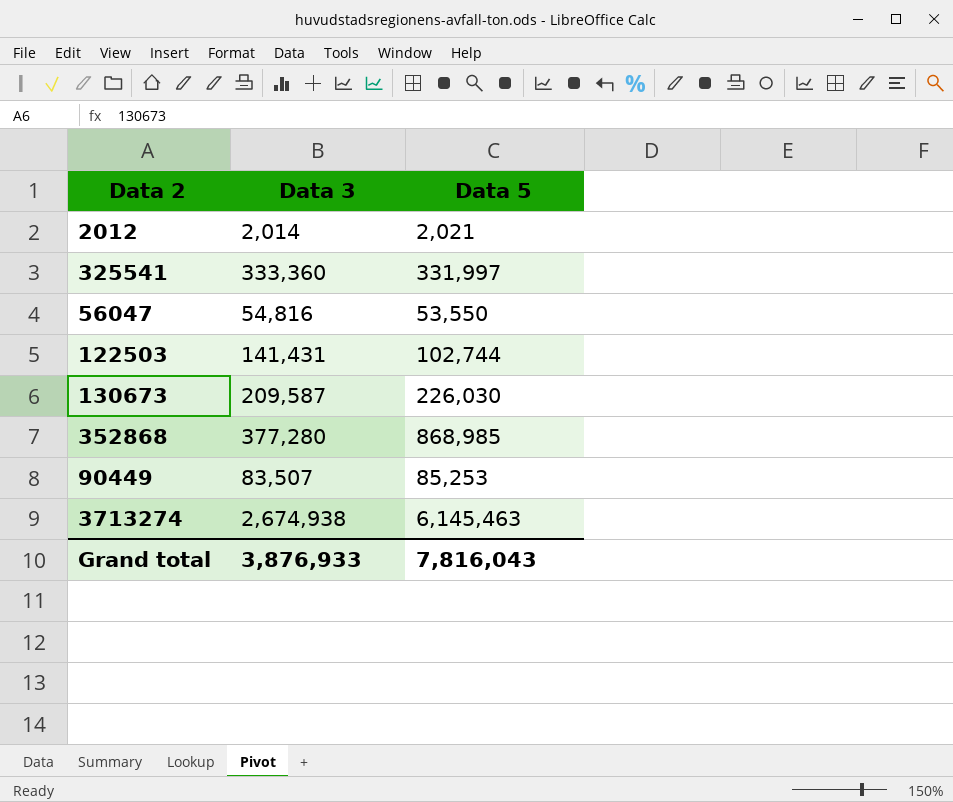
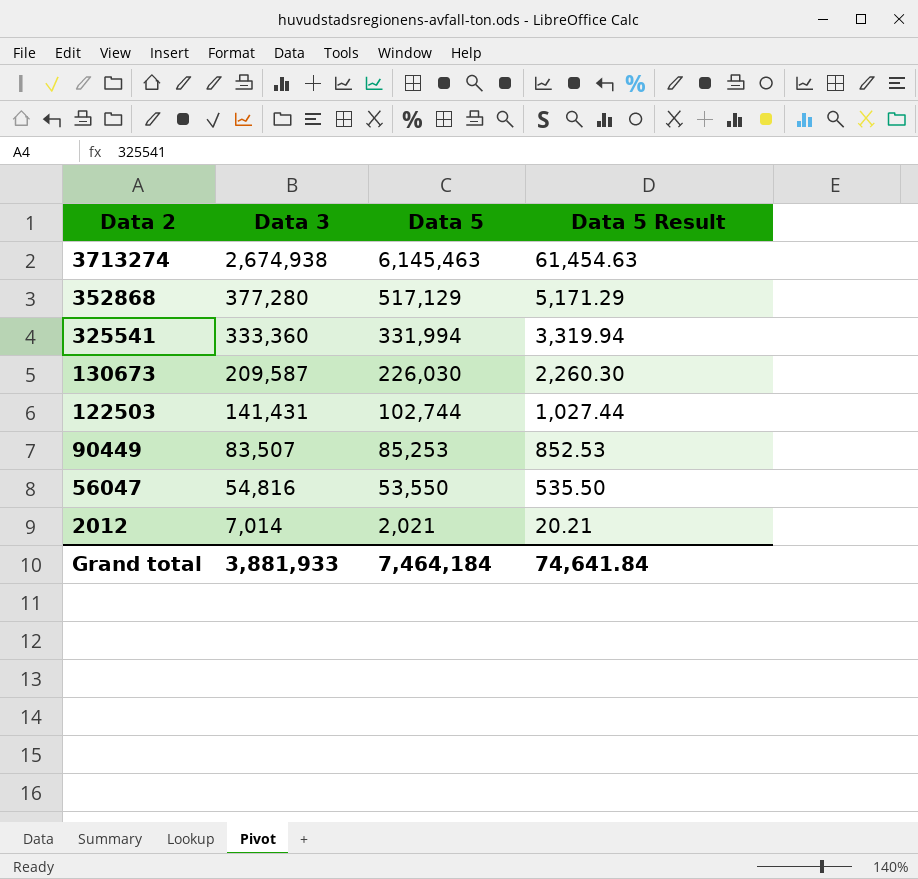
row order: none -> Data 2 descending
column Data 5 Result | formula: none -> [Data 5] * 0.01
352868 | Data 5: 868,985 -> 517,129
325541 | Data 5: 331,997 -> 331,994
2012 | Data 3: 2,014 -> 7,014
Grand total | Data 3: 3,876,933 -> 3,881,933
Grand total | Data 5: 7,816,043 -> 7,464,184

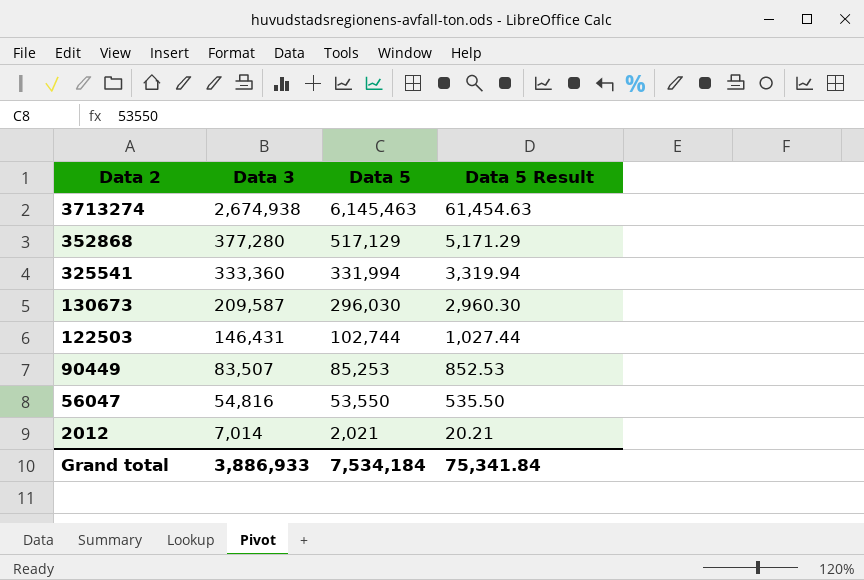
130673 | Data 5: 226,030 -> 296,030
130673 | Data 5 Result: 2,260.30 -> 2,960.30
122503 | Data 3: 141,431 -> 146,431
Grand total | Data 3: 3,881,933 -> 3,886,933
Grand total | Data 5: 7,464,184 -> 7,534,184
Grand total | Data 5 Result: 74,641.84 -> 75,341.84

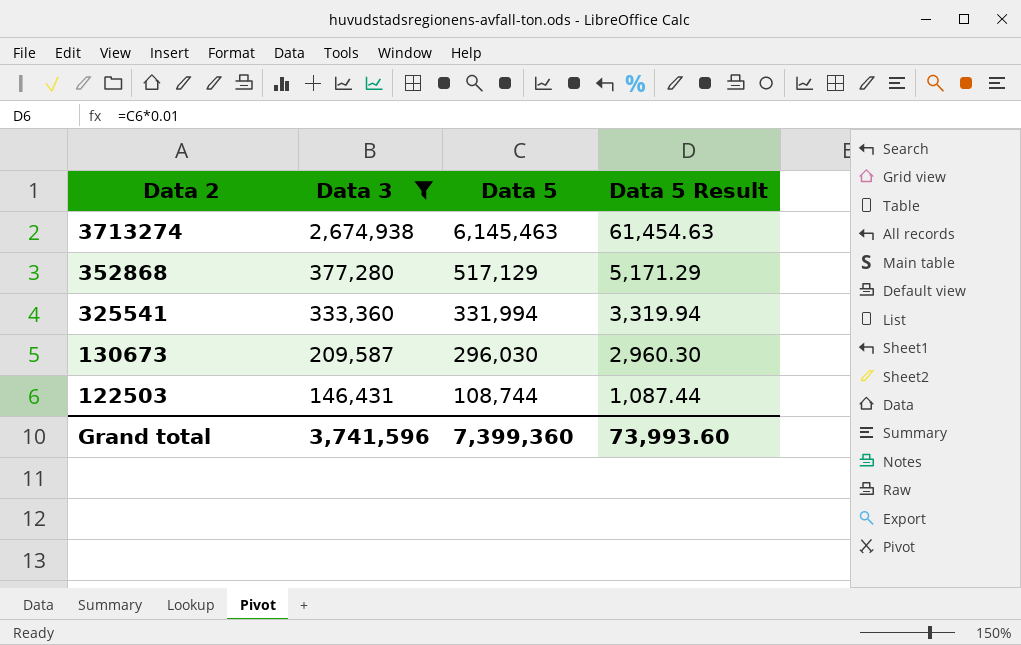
filter: none -> Data 3 >= 146,431
122503 | Data 5: 102,744 -> 108,744
122503 | Data 5 Result: 1,027.44 -> 1,087.44
Grand total | Data 3: 3,886,933 -> 3,741,596
Grand total | Data 5: 7,534,184 -> 7,399,360
Grand total | Data 5 Result: 75,341.84 -> 73,993.60

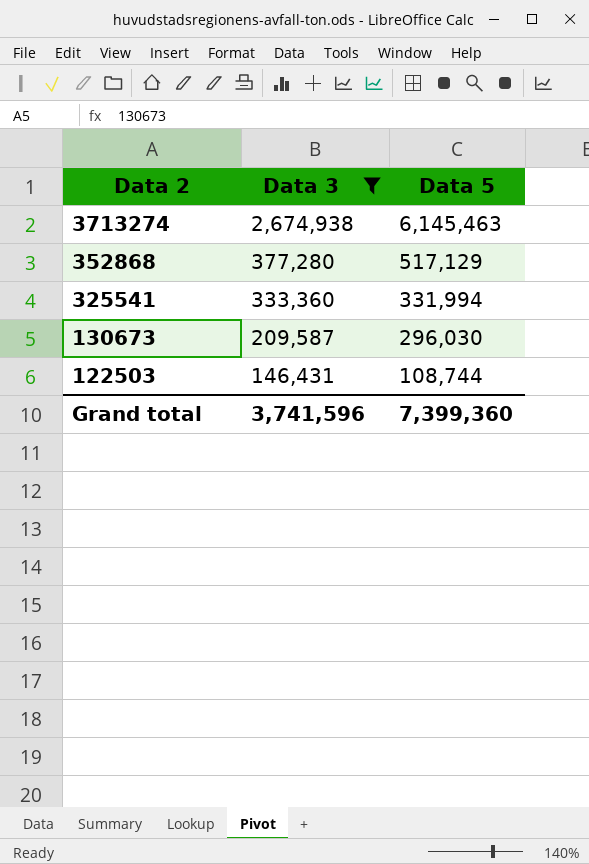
column Data 5 Result | formula: [Data 5] * 0.01 -> none

